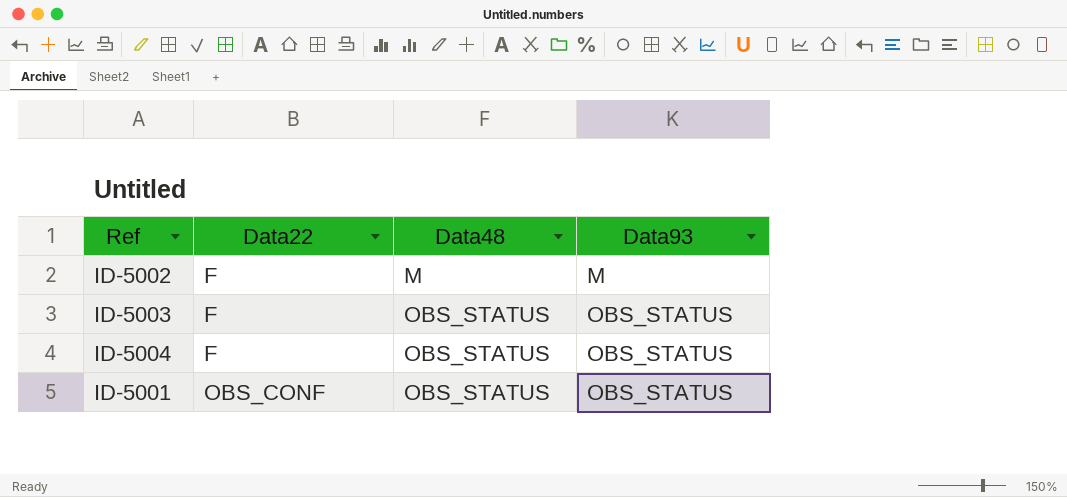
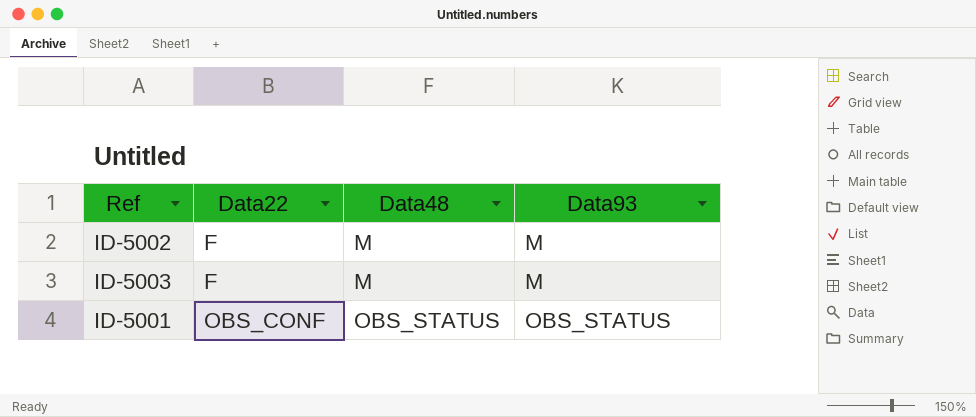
row ID-5004: F | OBS_STATUS | OBS_STATUS -> none
ID-5003 | Data48: OBS_STATUS -> M
ID-5003 | Data93: OBS_STATUS -> M

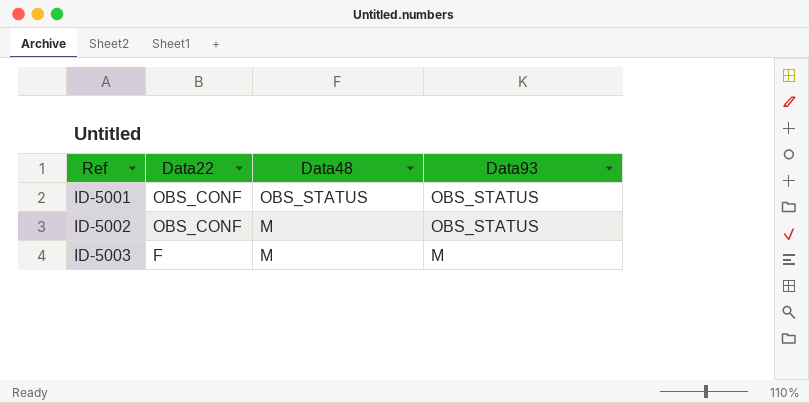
row order: Data22 ascending -> Ref ascending
ID-5002 | Data22: F -> OBS_CONF
ID-5002 | Data93: M -> OBS_STATUS

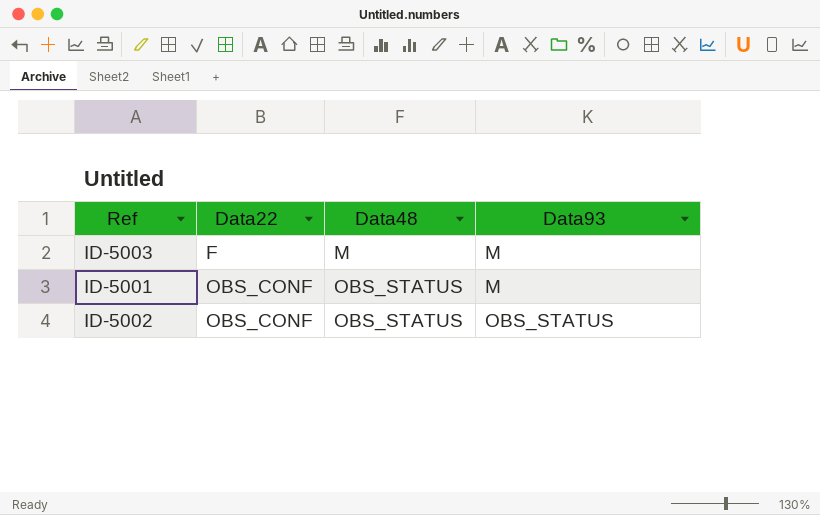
row order: Ref ascending -> Data22 ascending
ID-5001 | Data93: OBS_STATUS -> M
ID-5002 | Data48: M -> OBS_STATUS

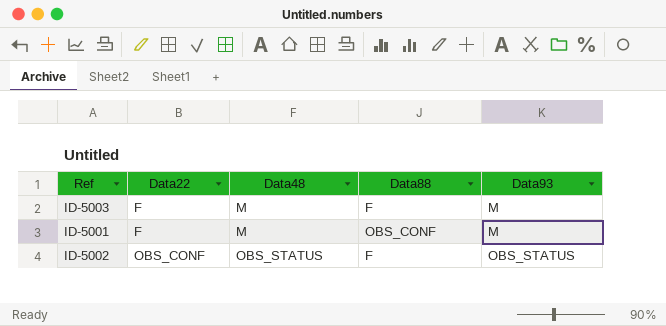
column Data88 | position: none -> 4
ID-5001 | Data22: OBS_CONF -> F
ID-5001 | Data48: OBS_STATUS -> M

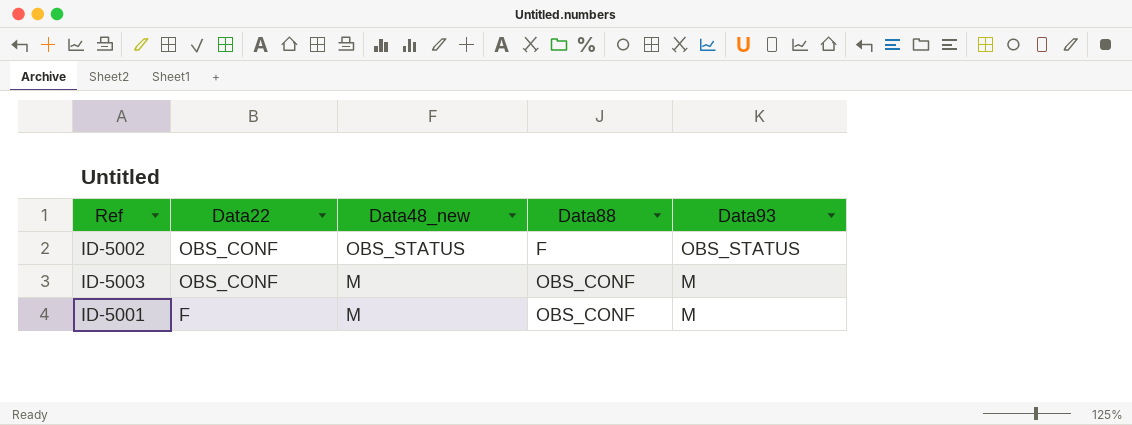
row order: Data22 ascending -> Data22 descending
column name: Data48 -> Data48_new
ID-5003 | Data22: F -> OBS_CONF
ID-5003 | Data88: F -> OBS_CONF

